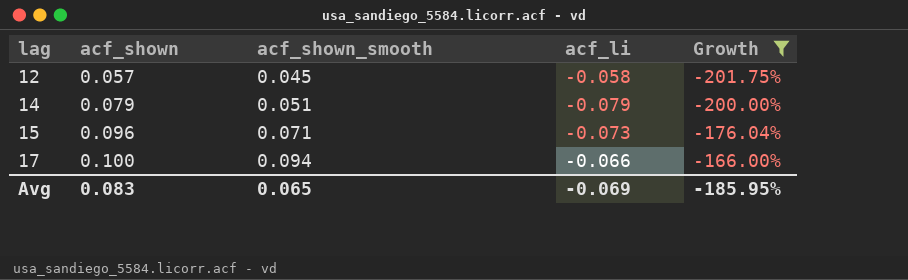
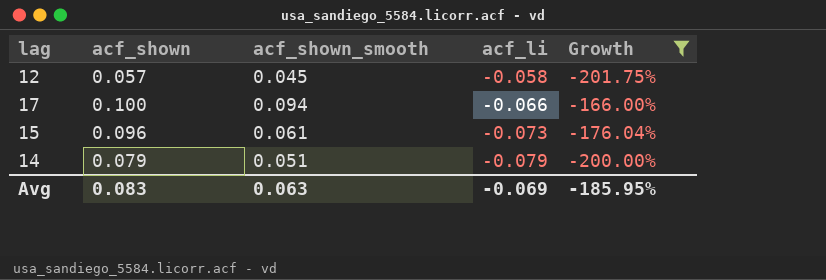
row order: lag ascending -> acf_li descending
15 | acf_shown_smooth: 0.071 -> 0.061
Avg | acf_shown_smooth: 0.065 -> 0.063

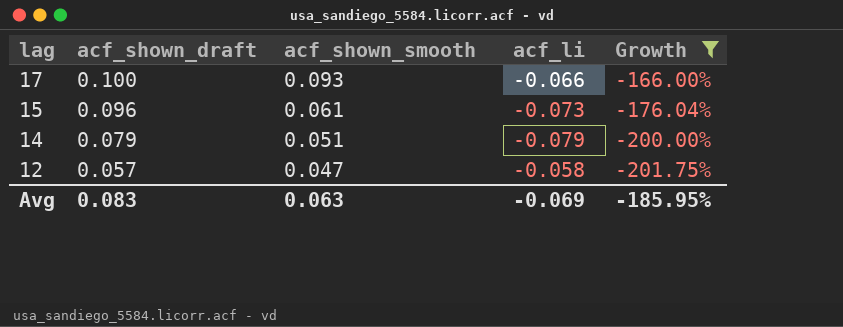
row order: acf_li descending -> lag descending
column name: acf_shown -> acf_shown_draft
17 | acf_shown_smooth: 0.094 -> 0.093
12 | acf_shown_smooth: 0.045 -> 0.047

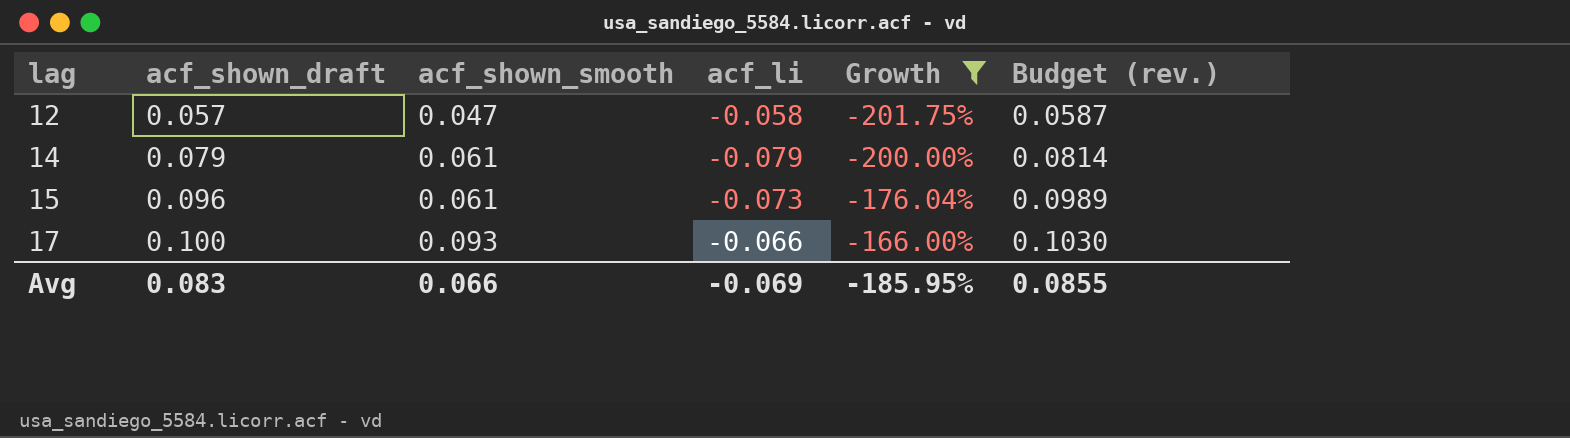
row order: lag descending -> lag ascending
column Budget (rev.) | formula: none -> [acf_shown_draft] * 1.03
14 | acf_shown_smooth: 0.051 -> 0.061
Avg | acf_shown_smooth: 0.063 -> 0.066

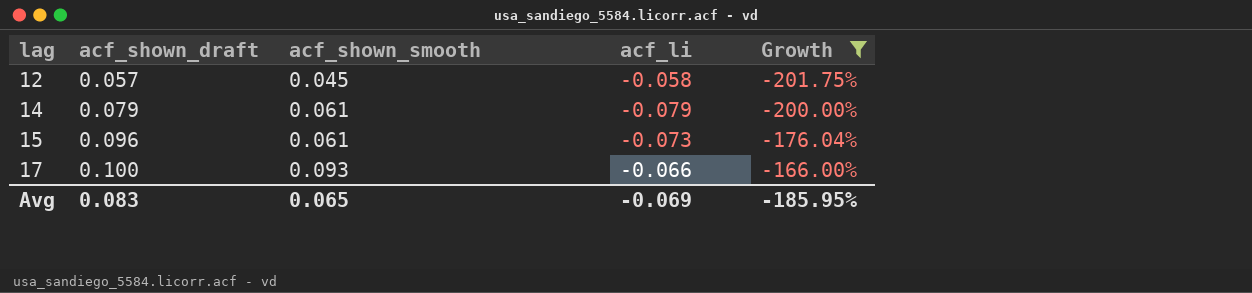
column Budget (rev.) | formula: [acf_shown_draft] * 1.03 -> none
12 | acf_shown_smooth: 0.047 -> 0.045
Avg | acf_shown_smooth: 0.066 -> 0.065

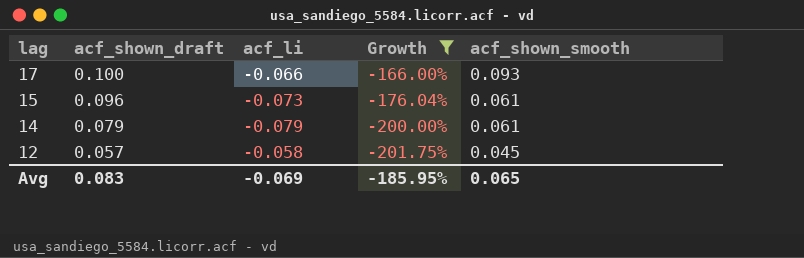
row order: lag ascending -> lag descending
column acf_shown_smooth | position: 3 -> 5

